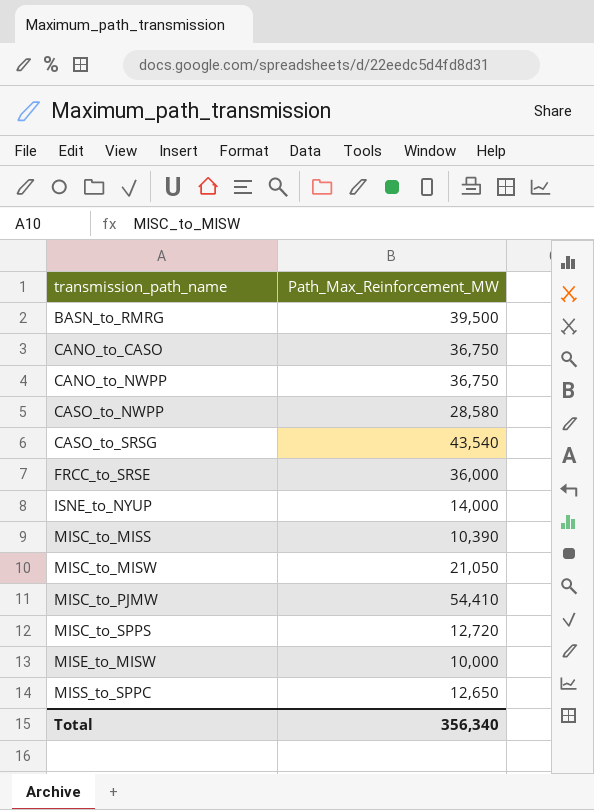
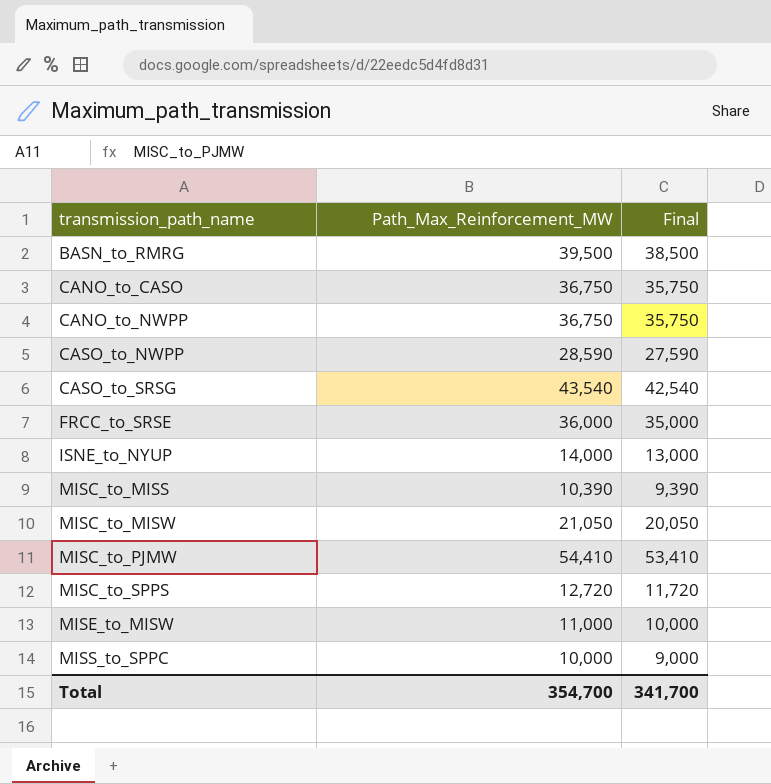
column Final | formula: none -> [Path_Max_Reinforcement_MW] - 1000
CASO_to_NWPP | Path_Max_Reinforcement_MW: 28,580 -> 28,590
MISE_to_MISW | Path_Max_Reinforcement_MW: 10,000 -> 11,000
MISS_to_SPPC | Path_Max_Reinforcement_MW: 12,650 -> 10,000
Total | Path_Max_Reinforcement_MW: 356,340 -> 354,700

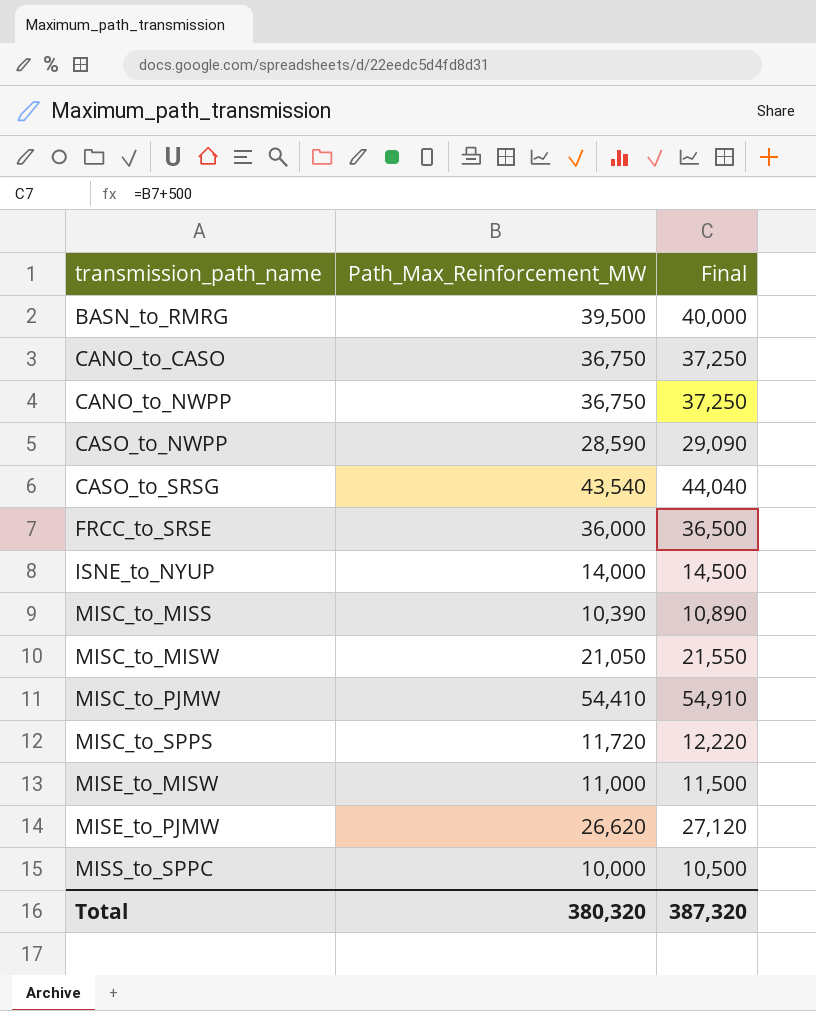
column Final | formula: [Path_Max_Reinforcement_MW] - 1000 -> [Path_Max_Reinforcement_MW] + 500
MISC_to_SPPS | Path_Max_Reinforcement_MW: 12,720 -> 11,720
row MISE_to_PJMW: none -> 26,620 | 27,120
Total | Path_Max_Reinforcement_MW: 354,700 -> 380,320
Total | Final: 341,700 -> 387,320

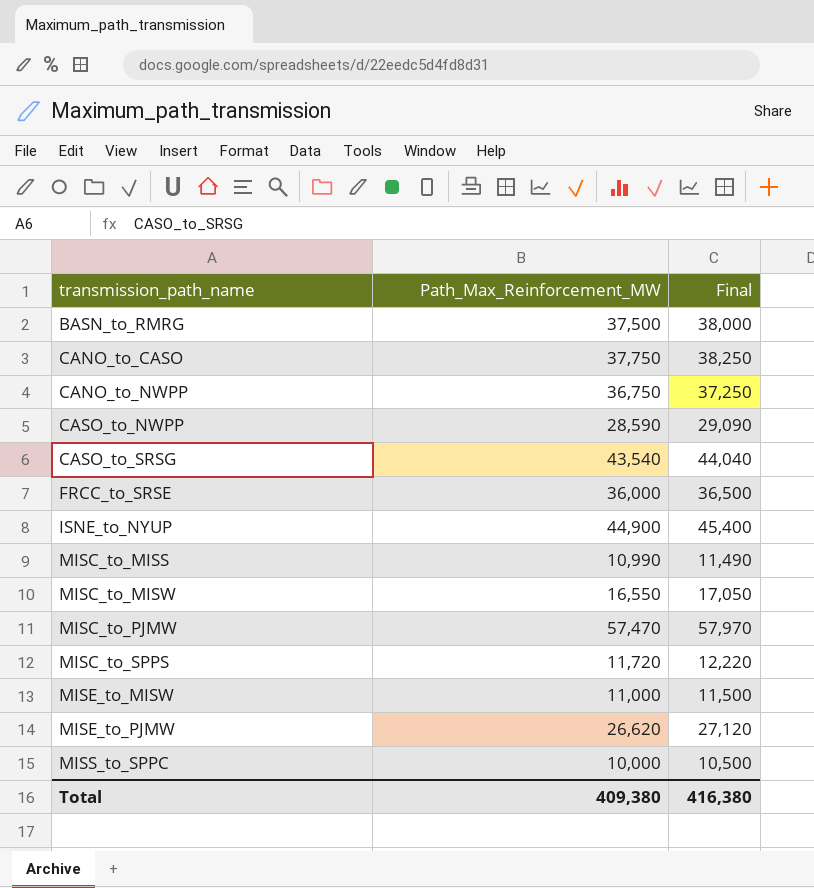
BASN_to_RMRG | Path_Max_Reinforcement_MW: 39,500 -> 37,500
BASN_to_RMRG | Final: 40,000 -> 38,000
CANO_to_CASO | Path_Max_Reinforcement_MW: 36,750 -> 37,750
CANO_to_CASO | Final: 37,250 -> 38,250
ISNE_to_NYUP | Path_Max_Reinforcement_MW: 14,000 -> 44,900
ISNE_to_NYUP | Final: 14,500 -> 45,400
MISC_to_MISS | Path_Max_Reinforcement_MW: 10,390 -> 10,990
MISC_to_MISS | Final: 10,890 -> 11,490
MISC_to_MISW | Path_Max_Reinforcement_MW: 21,050 -> 16,550
MISC_to_MISW | Final: 21,550 -> 17,050
MISC_to_PJMW | Path_Max_Reinforcement_MW: 54,410 -> 57,470
MISC_to_PJMW | Final: 54,910 -> 57,970
Total | Path_Max_Reinforcement_MW: 380,320 -> 409,380
Total | Final: 387,320 -> 416,380

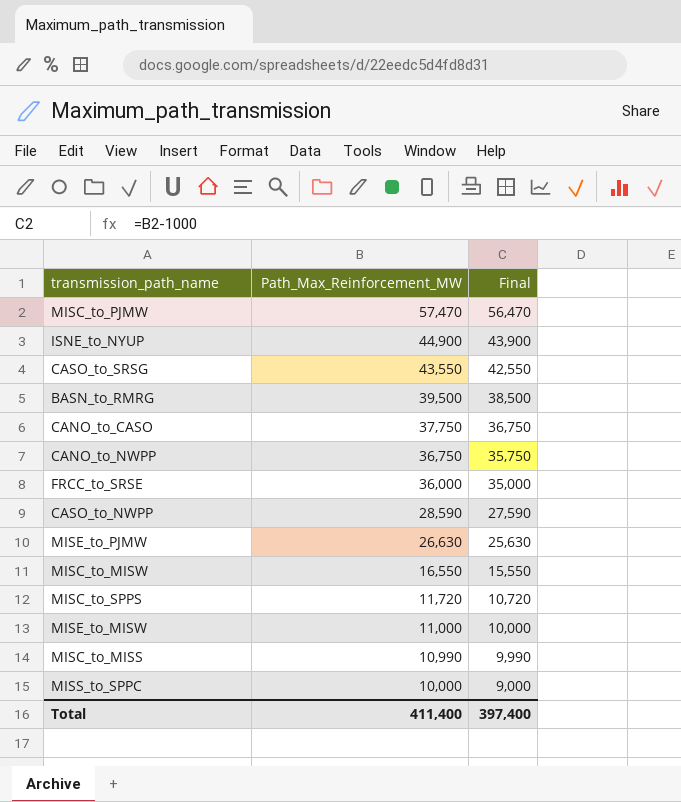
row order: transmission_path_name ascending -> Path_Max_Reinforcement_MW descending
column Final | formula: [Path_Max_Reinforcement_MW] + 500 -> [Path_Max_Reinforcement_MW] - 1000
CASO_to_SRSG | Path_Max_Reinforcement_MW: 43,540 -> 43,550
BASN_to_RMRG | Path_Max_Reinforcement_MW: 37,500 -> 39,500
MISE_to_PJMW | Path_Max_Reinforcement_MW: 26,620 -> 26,630
Total | Path_Max_Reinforcement_MW: 409,380 -> 411,400
Total | Final: 416,380 -> 397,400

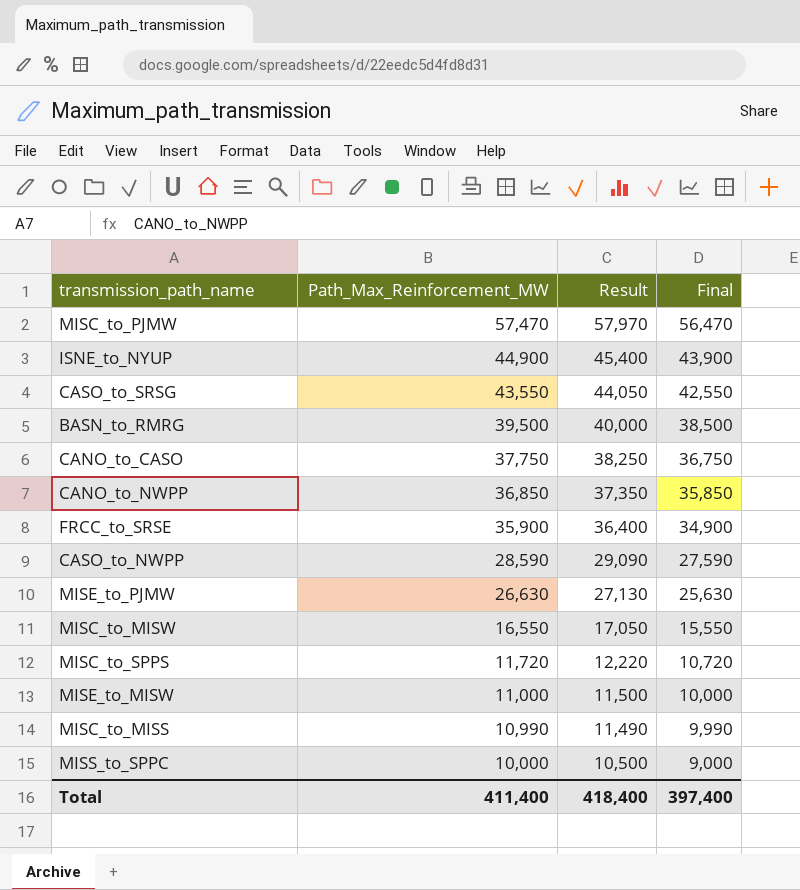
column Result | formula: none -> [Path_Max_Reinforcement_MW] + 500
CANO_to_NWPP | Path_Max_Reinforcement_MW: 36,750 -> 36,850
CANO_to_NWPP | Final: 35,750 -> 35,850
FRCC_to_SRSE | Path_Max_Reinforcement_MW: 36,000 -> 35,900
FRCC_to_SRSE | Final: 35,000 -> 34,900

